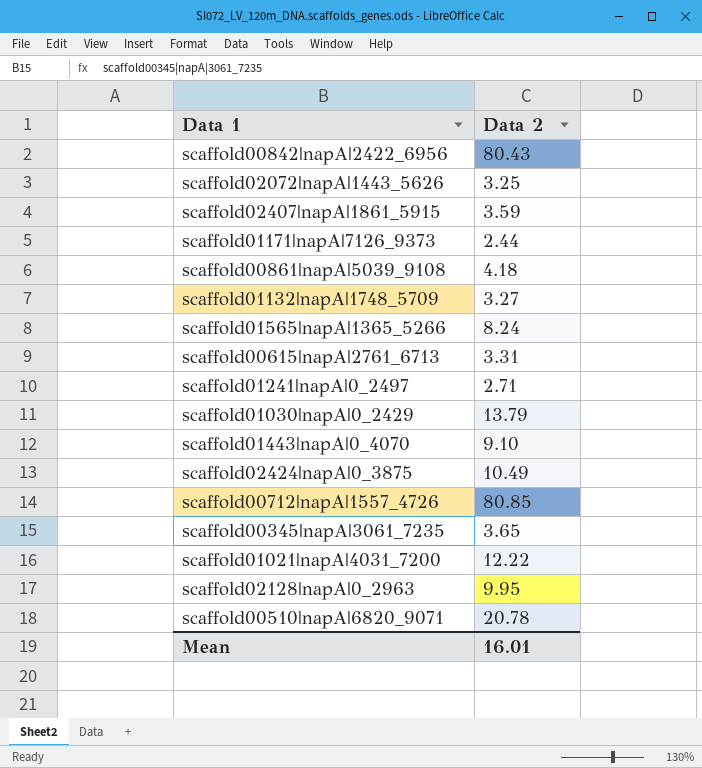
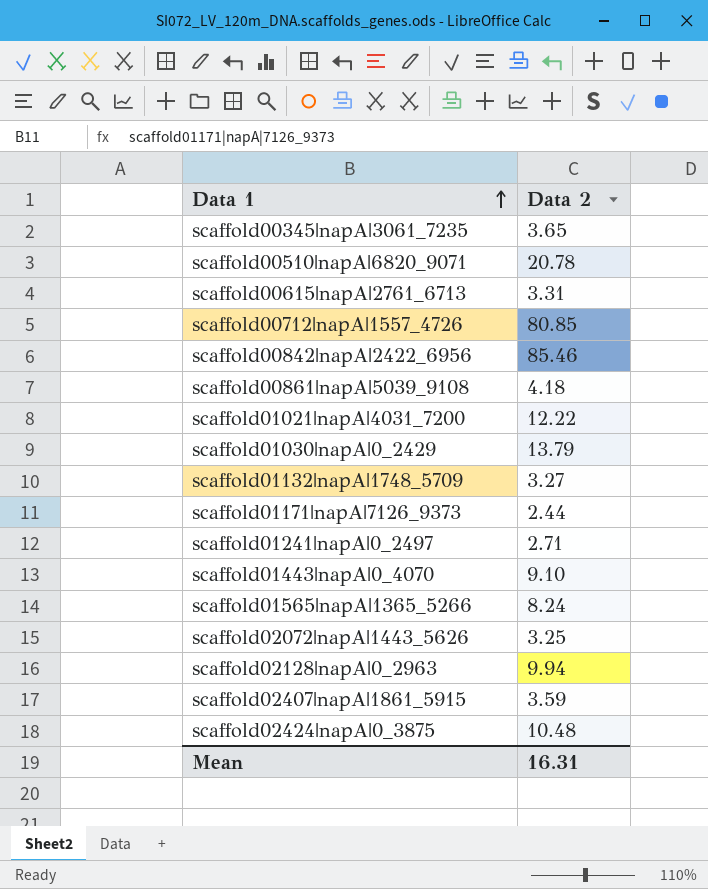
row order: none -> Data 1 ascending
scaffold00842|napA|2422_6956 | Data 2: 80.43 -> 85.46
scaffold02128|napA|0_2963 | Data 2: 9.95 -> 9.94
scaffold02424|napA|0_3875 | Data 2: 10.49 -> 10.48
Mean | Data 2: 16.01 -> 16.31

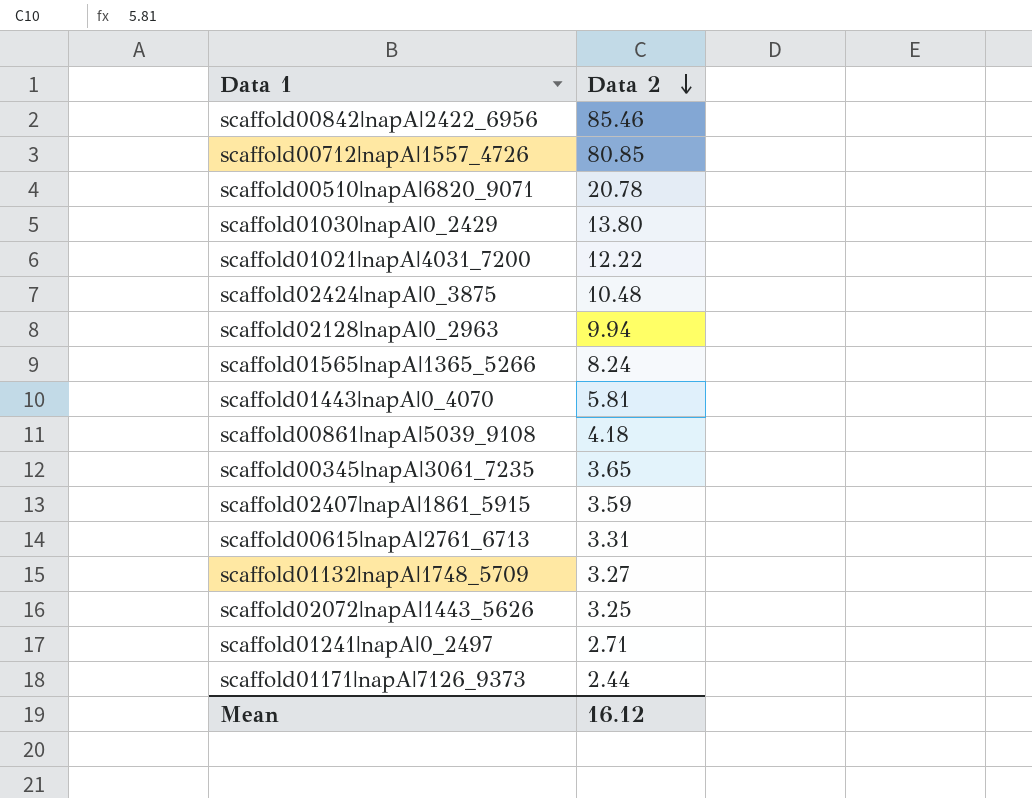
row order: Data 1 ascending -> Data 2 descending
scaffold01030|napA|0_2429 | Data 2: 13.79 -> 13.80
scaffold01443|napA|0_4070 | Data 2: 9.10 -> 5.81
Mean | Data 2: 16.31 -> 16.12

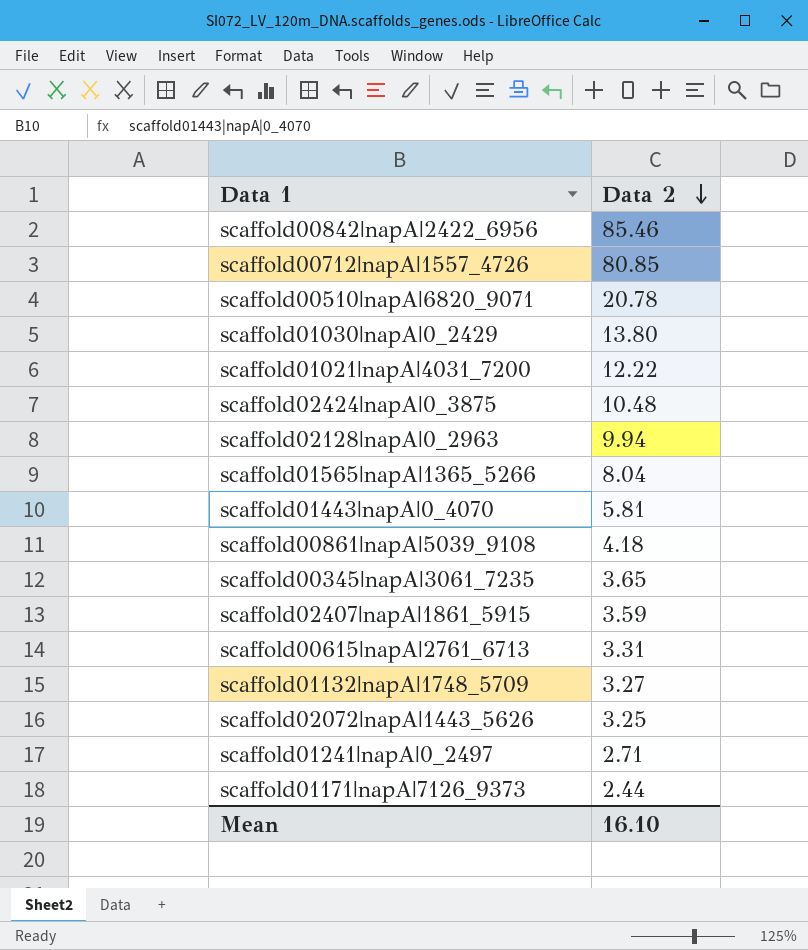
scaffold01565|napA|1365_5266 | Data 2: 8.24 -> 8.04
Mean | Data 2: 16.12 -> 16.10

